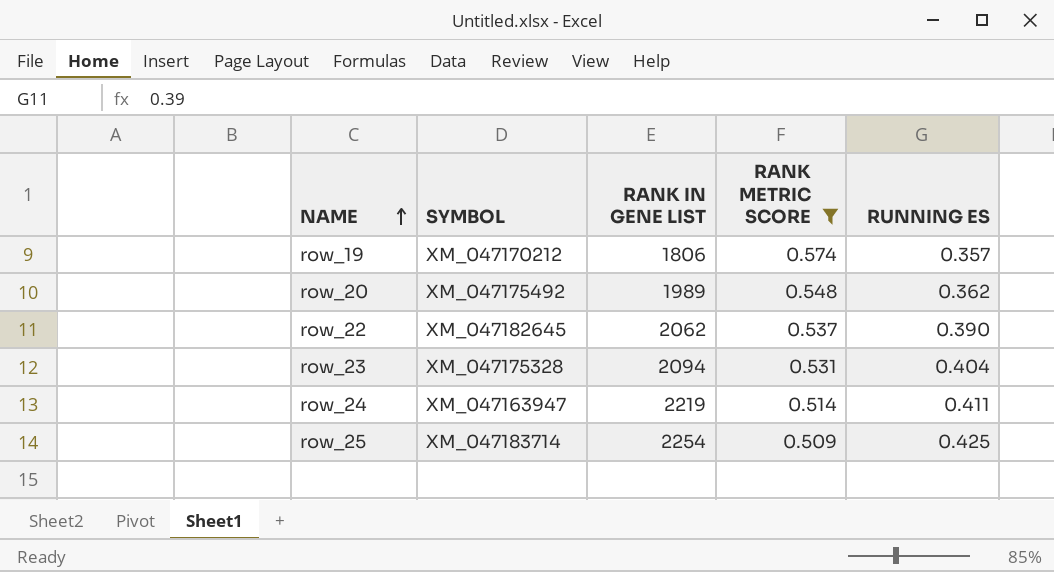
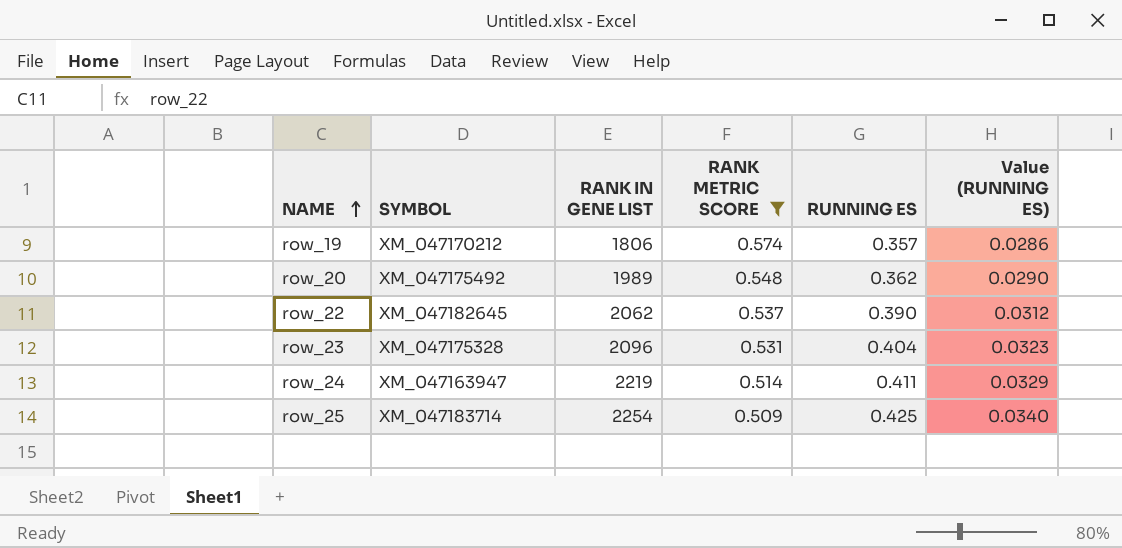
column Value (RUNNING ES) | formula: none -> [RUNNING ES] * 0.08
row_23 | RANK IN GENE LIST: 2094 -> 2096

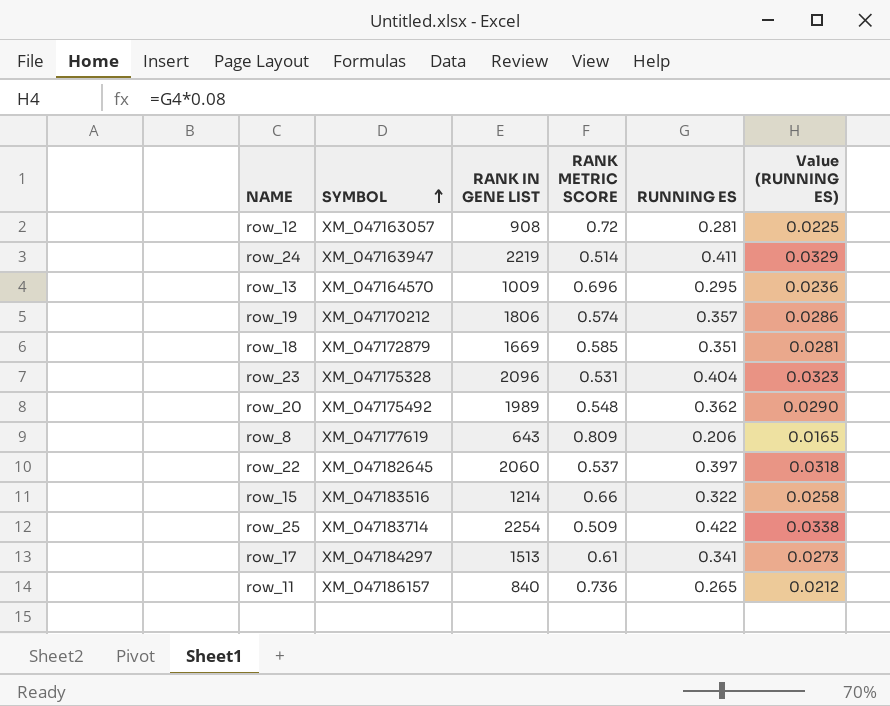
filter: RANK METRIC SCORE <= 0.574 -> none
row order: NAME ascending -> SYMBOL ascending
row_22 | RANK IN GENE LIST: 2062 -> 2060
row_22 | RUNNING ES: 0.390 -> 0.397
row_22 | Value (RUNNING ES): 0.0312 -> 0.0318
row_25 | RUNNING ES: 0.425 -> 0.422
row_25 | Value (RUNNING ES): 0.0340 -> 0.0338

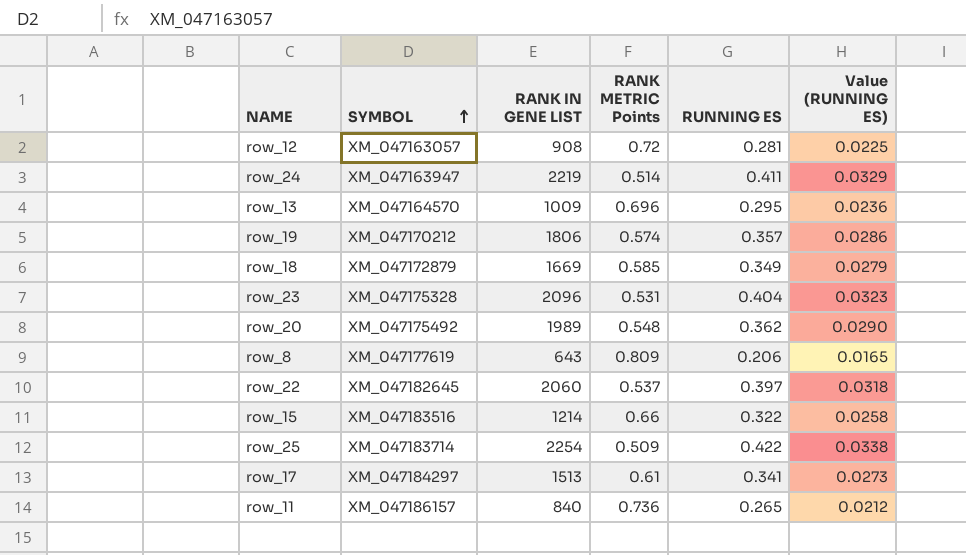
column name: RANK METRIC SCORE -> RANK METRIC Points
row_18 | RUNNING ES: 0.351 -> 0.349
row_18 | Value (RUNNING ES): 0.0281 -> 0.0279

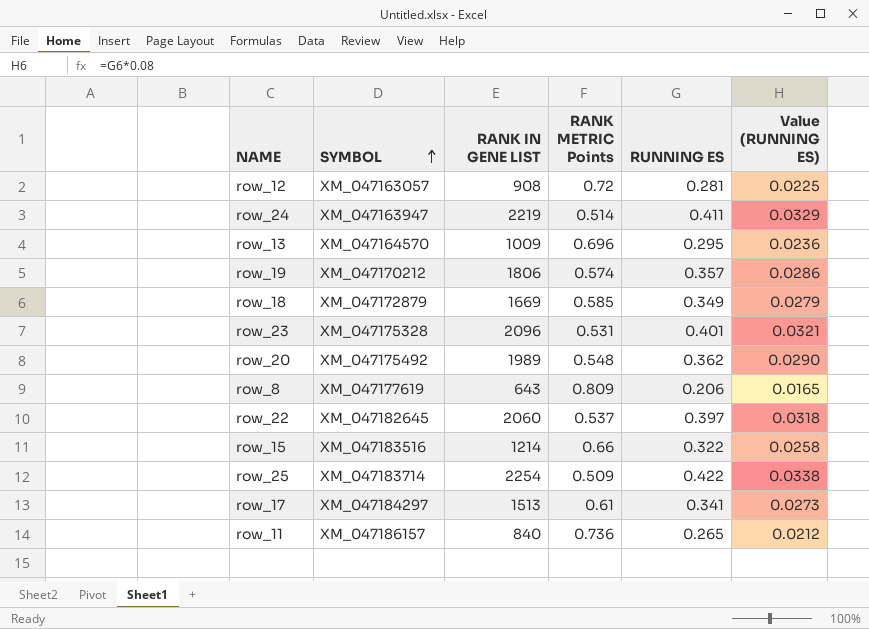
row_23 | RUNNING ES: 0.404 -> 0.401
row_23 | Value (RUNNING ES): 0.0323 -> 0.0321

